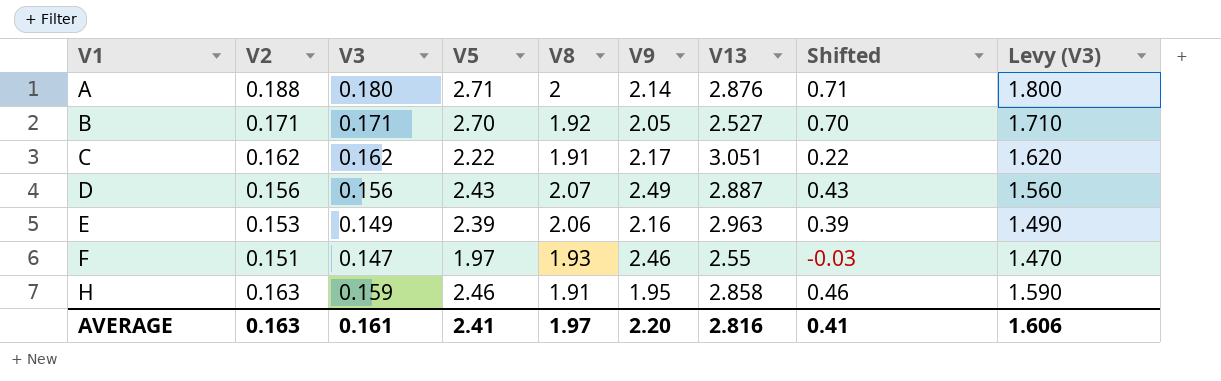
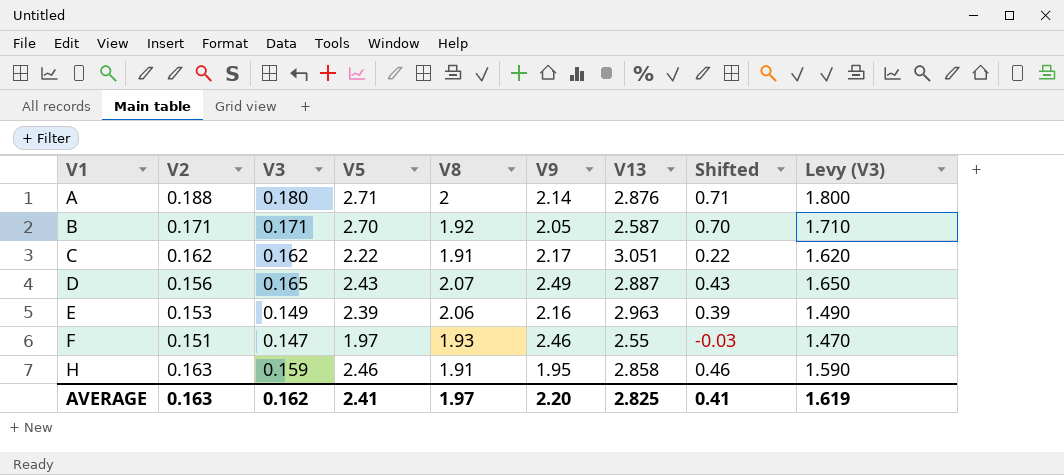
B | V13: 2.527 -> 2.587
D | V3: 0.156 -> 0.165
D | Levy (V3): 1.560 -> 1.650
AVERAGE | V3: 0.161 -> 0.162
AVERAGE | V13: 2.816 -> 2.825
AVERAGE | Levy (V3): 1.606 -> 1.619

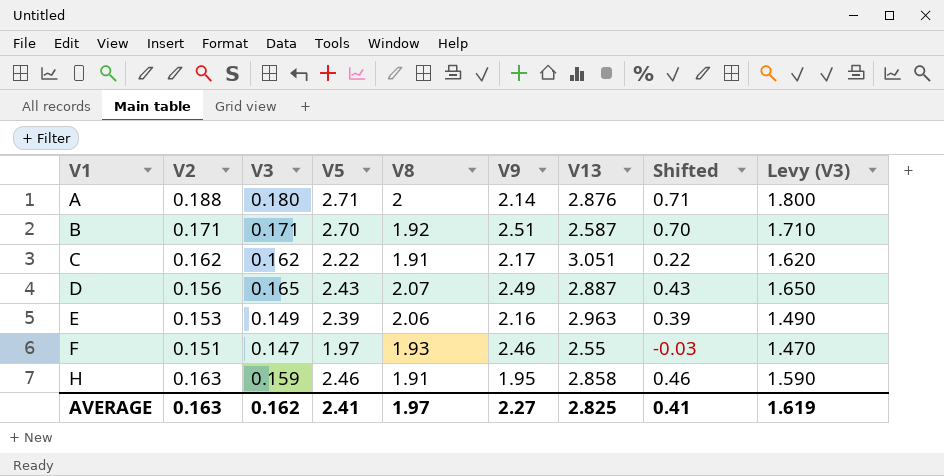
B | V9: 2.05 -> 2.51
AVERAGE | V9: 2.20 -> 2.27

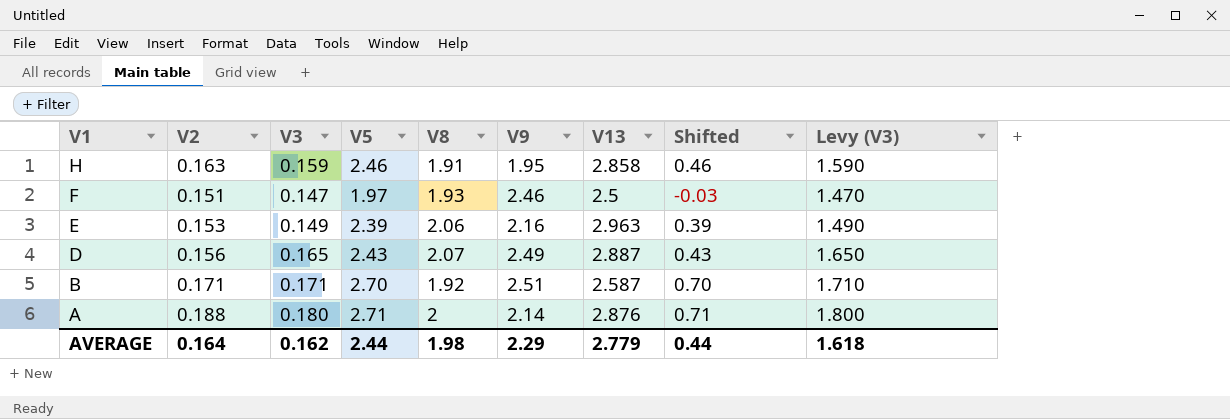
row order: V1 ascending -> V1 descending
row C: 0.162 | 0.162 | 2.22 | 1.91 | 2.17 | 3.051 | 0.22 | 1.620 -> none
F | V13: 2.55 -> 2.5
AVERAGE | V2: 0.163 -> 0.164
AVERAGE | V5: 2.41 -> 2.44
AVERAGE | V8: 1.97 -> 1.98
AVERAGE | V9: 2.27 -> 2.29
AVERAGE | V13: 2.825 -> 2.779
AVERAGE | Shifted: 0.41 -> 0.44
AVERAGE | Levy (V3): 1.619 -> 1.618

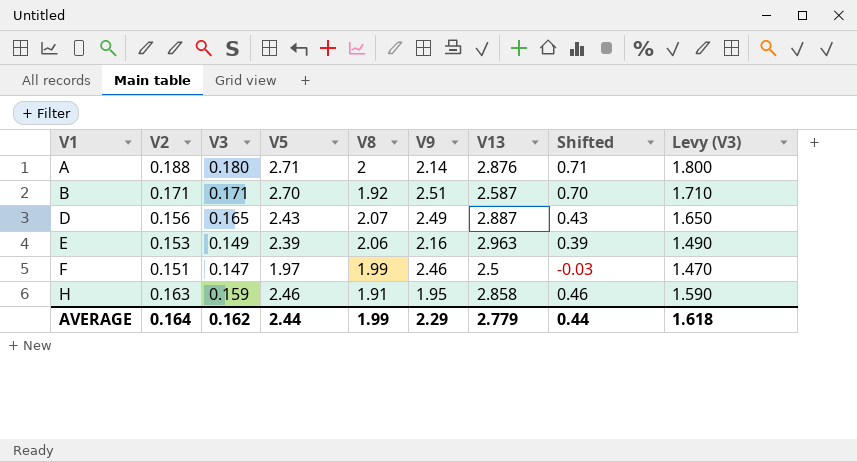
row order: V1 descending -> V1 ascending
F | V8: 1.93 -> 1.99
AVERAGE | V8: 1.98 -> 1.99

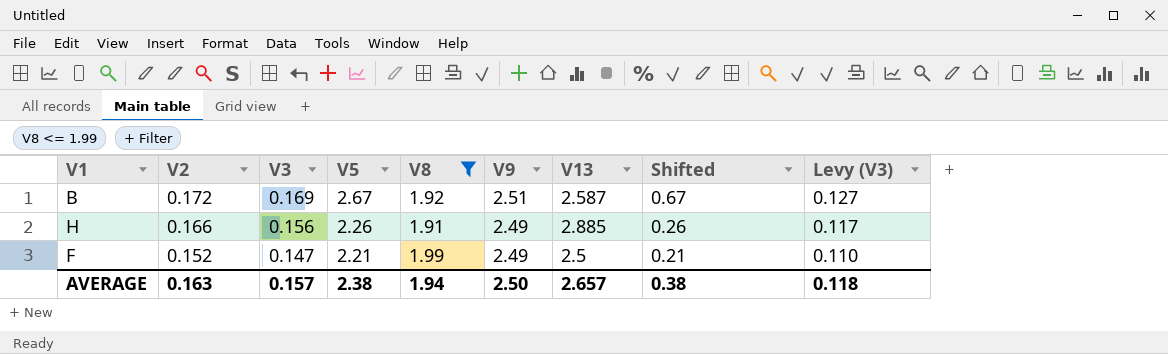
filter: none -> V8 <= 1.99
row order: V1 ascending -> V2 descending
column Levy (V3) | formula: [V3] * 10 -> [V3] * 0.75
B | V2: 0.171 -> 0.172
B | V3: 0.171 -> 0.169
B | V5: 2.70 -> 2.67
B | Shifted: 0.70 -> 0.67
H | V2: 0.163 -> 0.166
H | V3: 0.159 -> 0.156
H | V5: 2.46 -> 2.26
H | V9: 1.95 -> 2.49
H | V13: 2.858 -> 2.885
H | Shifted: 0.46 -> 0.26
F | V2: 0.151 -> 0.152
F | V5: 1.97 -> 2.21
F | V9: 2.46 -> 2.49
F | Shifted: -0.03 -> 0.21
AVERAGE | V2: 0.164 -> 0.163
AVERAGE | V3: 0.162 -> 0.157
AVERAGE | V5: 2.44 -> 2.38
AVERAGE | V8: 1.99 -> 1.94
AVERAGE | V9: 2.29 -> 2.50
AVERAGE | V13: 2.779 -> 2.657
AVERAGE | Shifted: 0.44 -> 0.38
AVERAGE | Levy (V3): 1.618 -> 0.118

